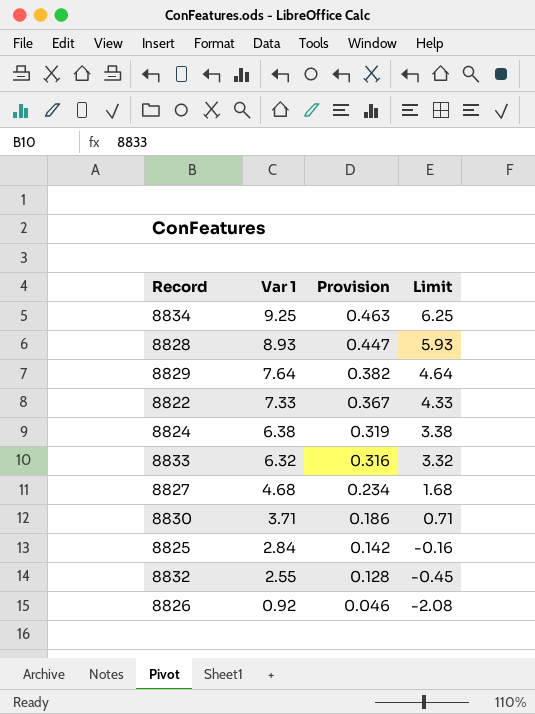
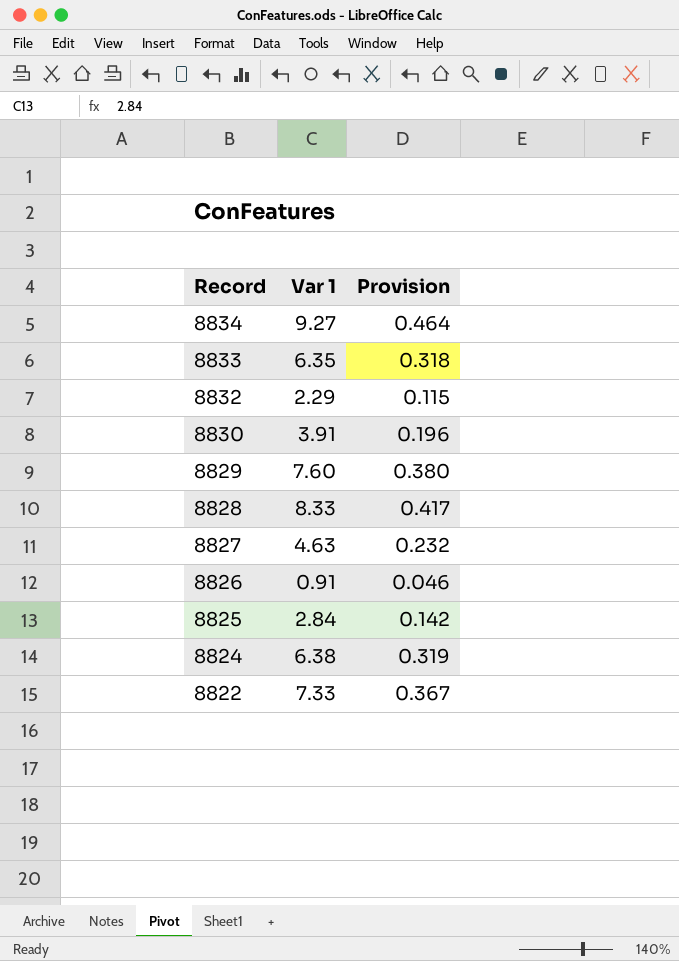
row order: Var 1 descending -> Record descending
column Limit | formula: [Var 1] - 3 -> none
8834 | Var 1: 9.25 -> 9.27
8834 | Provision: 0.463 -> 0.464
8833 | Var 1: 6.32 -> 6.35
8833 | Provision: 0.316 -> 0.318
8832 | Var 1: 2.55 -> 2.29
8832 | Provision: 0.128 -> 0.115
8830 | Var 1: 3.71 -> 3.91
8830 | Provision: 0.186 -> 0.196
8829 | Var 1: 7.64 -> 7.60
8829 | Provision: 0.382 -> 0.380
8828 | Var 1: 8.93 -> 8.33
8828 | Provision: 0.447 -> 0.417
8827 | Var 1: 4.68 -> 4.63
8827 | Provision: 0.234 -> 0.232
8826 | Var 1: 0.92 -> 0.91

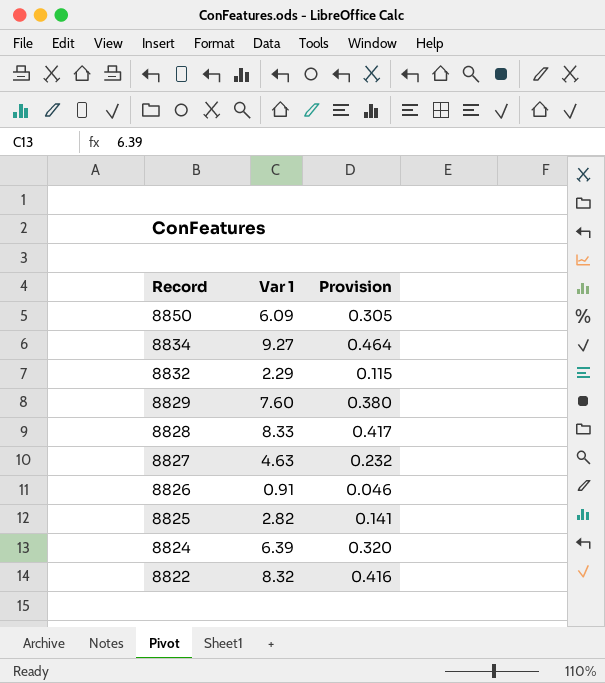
row 8833: 6.35 | 0.318 -> none
row 8830: 3.91 | 0.196 -> none
row 8850: none -> 6.09 | 0.305
8825 | Var 1: 2.84 -> 2.82
8825 | Provision: 0.142 -> 0.141
8824 | Var 1: 6.38 -> 6.39
8824 | Provision: 0.319 -> 0.320
8822 | Var 1: 7.33 -> 8.32
8822 | Provision: 0.367 -> 0.416

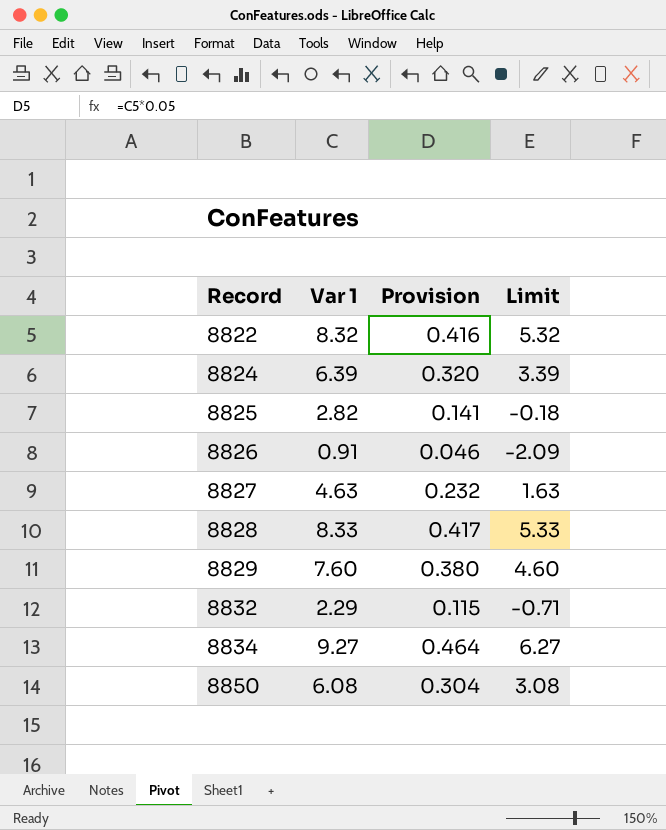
row order: Record descending -> Record ascending
column Limit | formula: none -> [Var 1] - 3
8850 | Var 1: 6.09 -> 6.08
8850 | Provision: 0.305 -> 0.304

